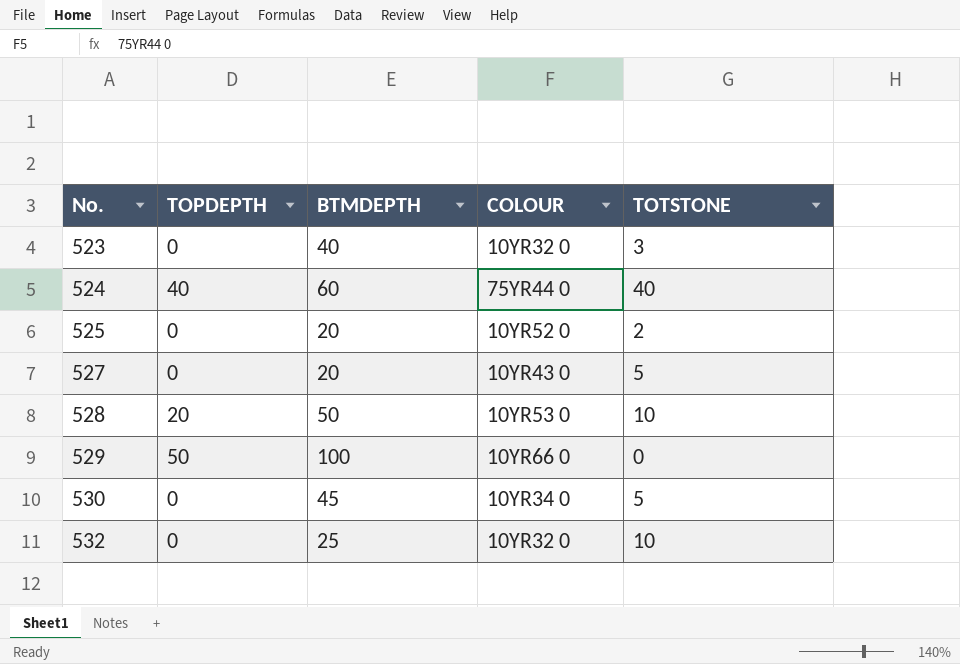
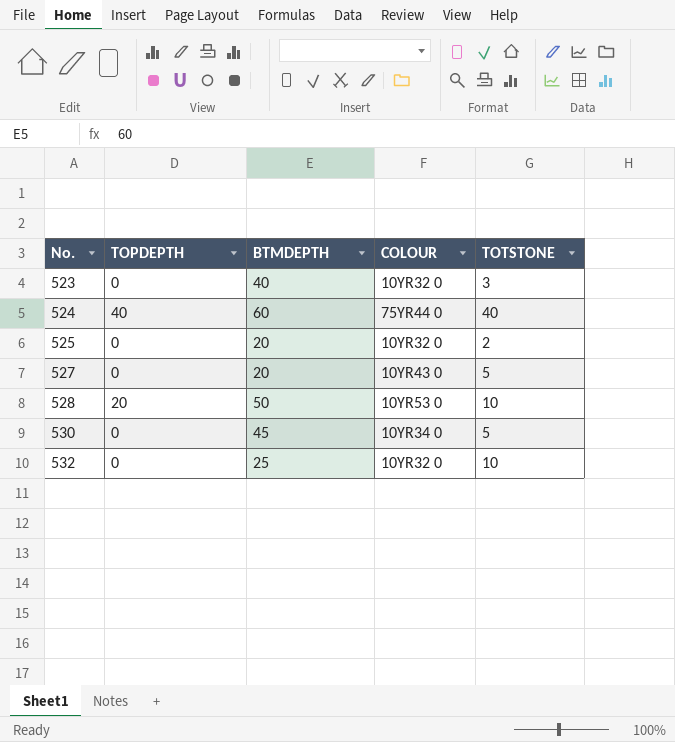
row 529: 50 | 100 | 10YR66 0 | 0 -> none
525 | COLOUR: 10YR52 0 -> 10YR32 0

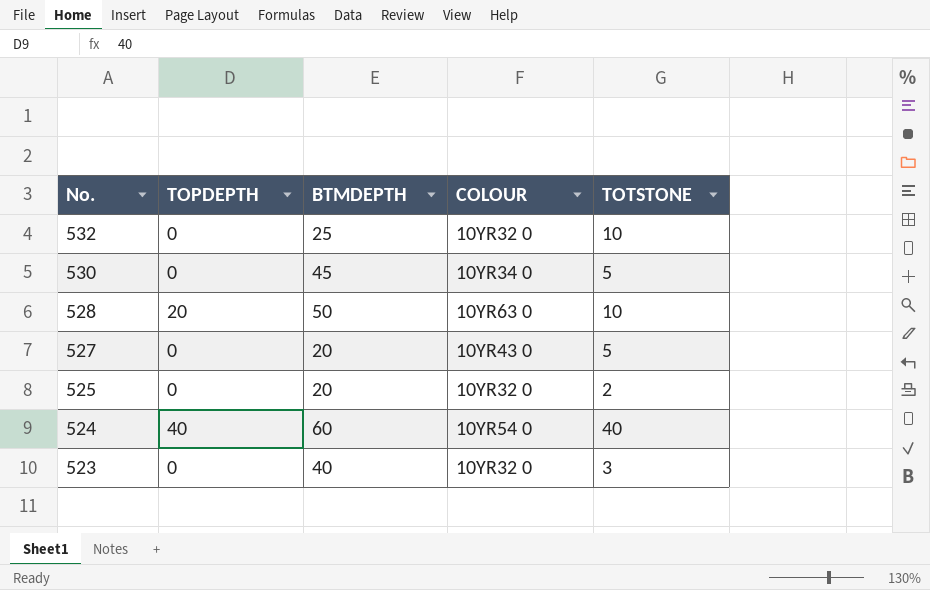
row order: No. ascending -> No. descending
528 | COLOUR: 10YR53 0 -> 10YR63 0
524 | COLOUR: 75YR44 0 -> 10YR54 0

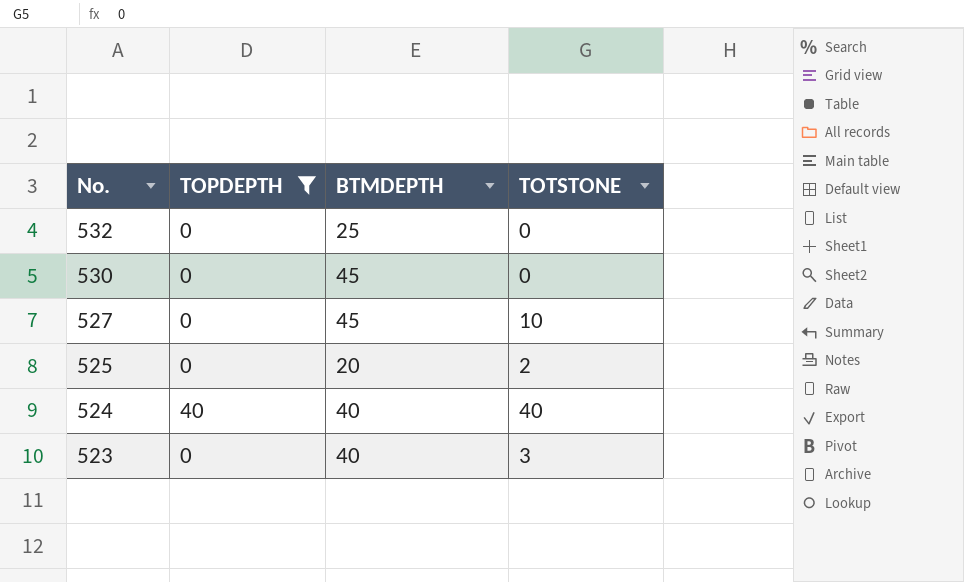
filter: none -> TOPDEPTH != 20
column COLOUR | position: 4 -> none
532 | TOTSTONE: 10 -> 0
530 | TOTSTONE: 5 -> 0
527 | BTMDEPTH: 20 -> 45
527 | TOTSTONE: 5 -> 10
524 | BTMDEPTH: 60 -> 40

